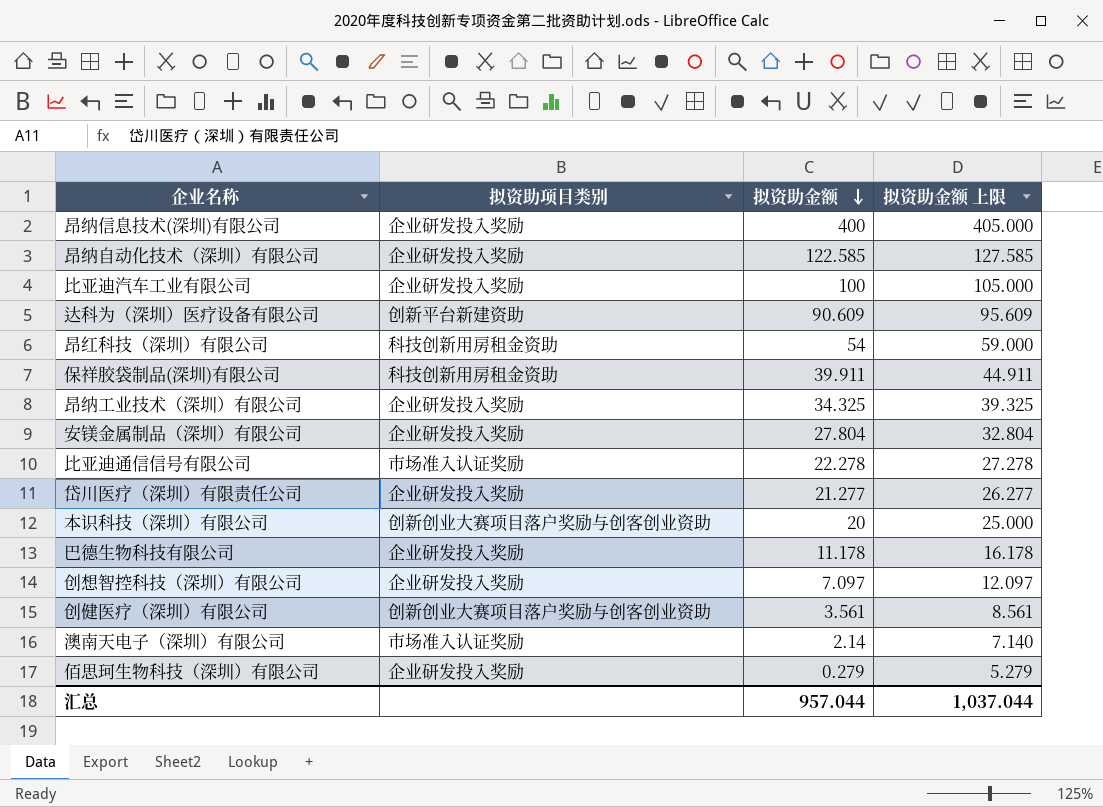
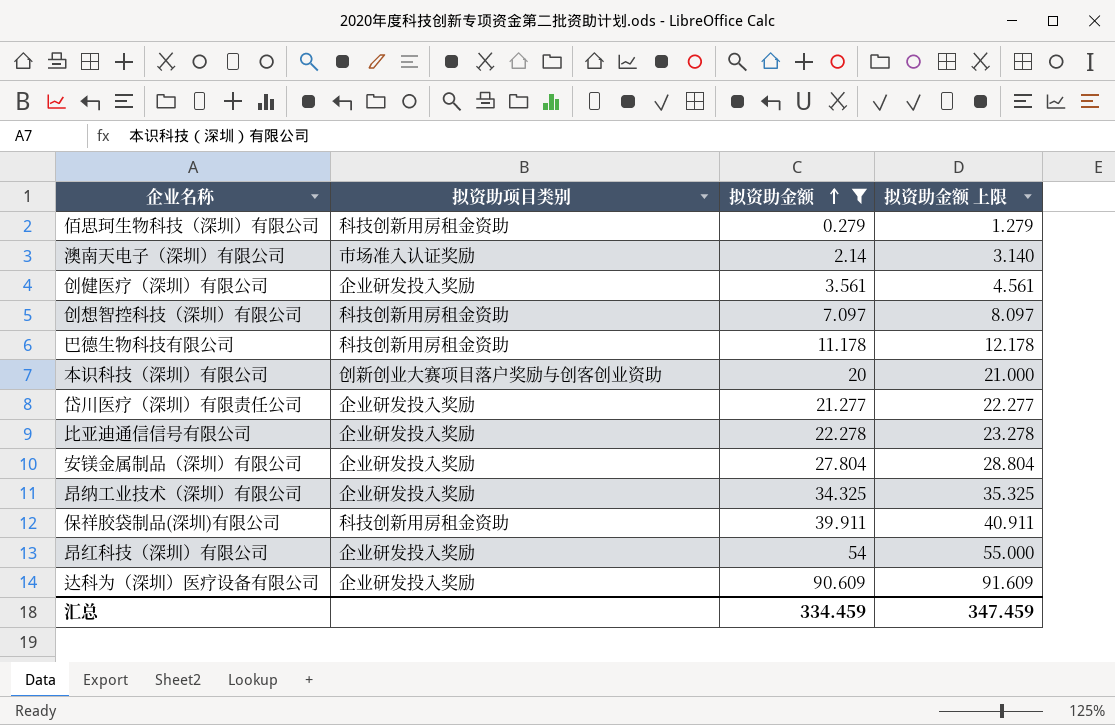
filter: none -> 拟资助金额 <= 90.609
row order: 拟资助金额 descending -> 拟资助金额 ascending
column 拟资助金额 上限 | formula: [拟资助金额] + 5 -> [拟资助金额] + 1
佰思珂生物科技（深圳）有限公司 | 拟资助项目类别: 企业研发投入奖励 -> 科技创新用房租金资助
创健医疗（深圳）有限公司 | 拟资助项目类别: 创新创业大赛项目落户奖励与创客创业资助 -> 企业研发投入奖励
创想智控科技（深圳）有限公司 | 拟资助项目类别: 企业研发投入奖励 -> 科技创新用房租金资助
巴德生物科技有限公司 | 拟资助项目类别: 企业研发投入奖励 -> 科技创新用房租金资助
比亚迪通信信号有限公司 | 拟资助项目类别: 市场准入认证奖励 -> 企业研发投入奖励
昂红科技（深圳）有限公司 | 拟资助项目类别: 科技创新用房租金资助 -> 企业研发投入奖励
达科为（深圳）医疗设备有限公司 | 拟资助项目类别: 创新平台新建资助 -> 企业研发投入奖励
汇总 | 拟资助金额: 957.044 -> 334.459
汇总 | 拟资助金额 上限: 1,037.044 -> 347.459

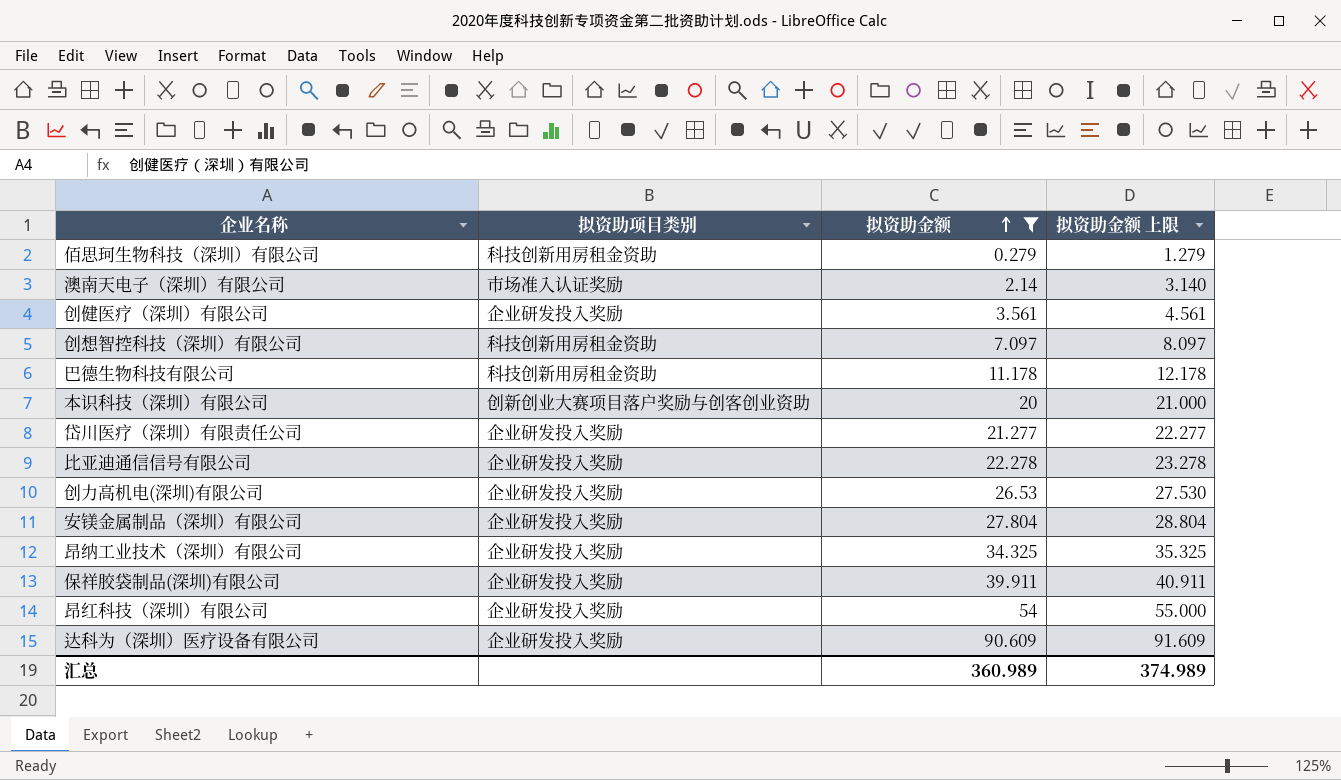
row 创力高机电(深圳)有限公司: none -> 企业研发投入奖励 | 26.53 | 27.530
保祥胶袋制品(深圳)有限公司 | 拟资助项目类别: 科技创新用房租金资助 -> 企业研发投入奖励
汇总 | 拟资助金额: 334.459 -> 360.989
汇总 | 拟资助金额 上限: 347.459 -> 374.989

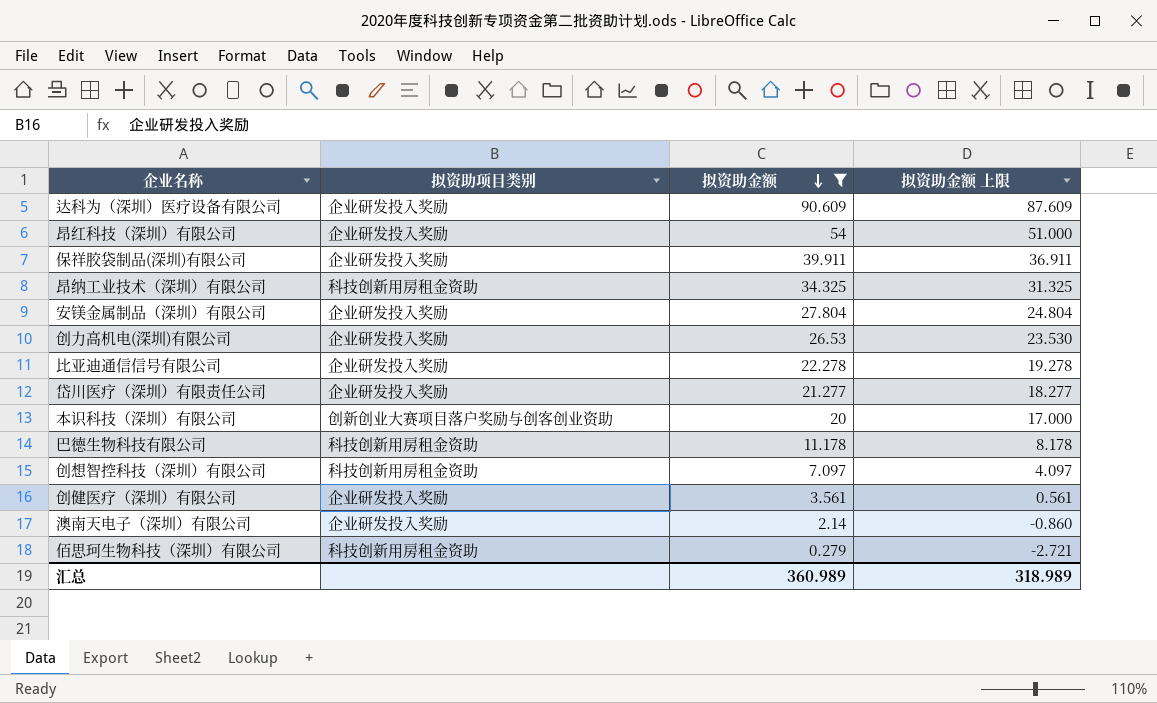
row order: 拟资助金额 ascending -> 拟资助金额 descending
column 拟资助金额 上限 | formula: [拟资助金额] + 1 -> [拟资助金额] - 3
昂纳工业技术（深圳）有限公司 | 拟资助项目类别: 企业研发投入奖励 -> 科技创新用房租金资助
澳南天电子（深圳）有限公司 | 拟资助项目类别: 市场准入认证奖励 -> 企业研发投入奖励
汇总 | 拟资助金额 上限: 374.989 -> 318.989

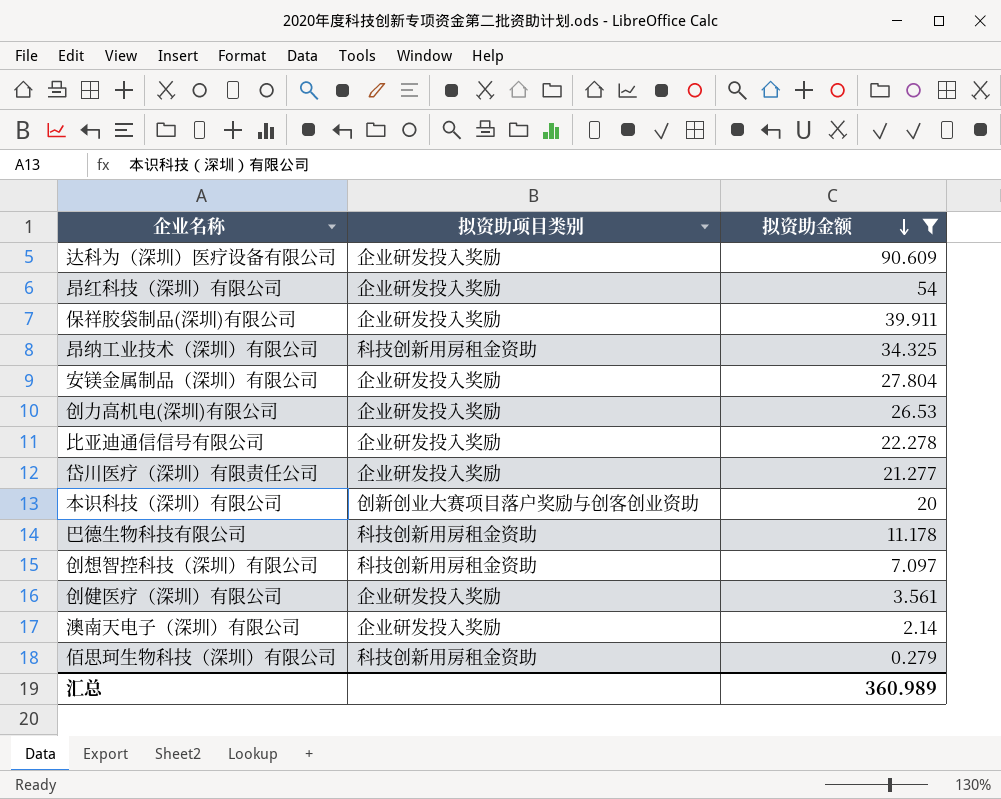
column 拟资助金额 上限 | formula: [拟资助金额] - 3 -> none

